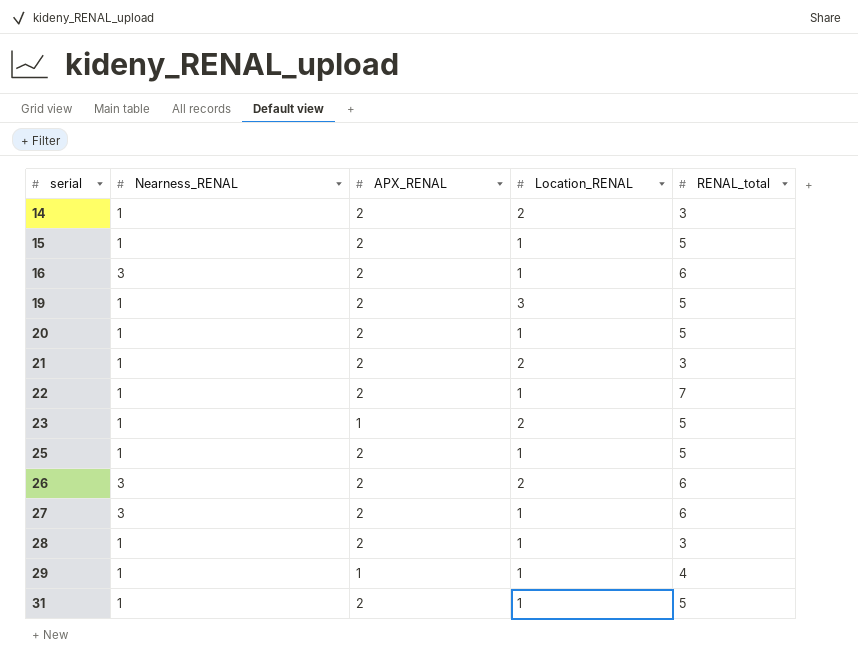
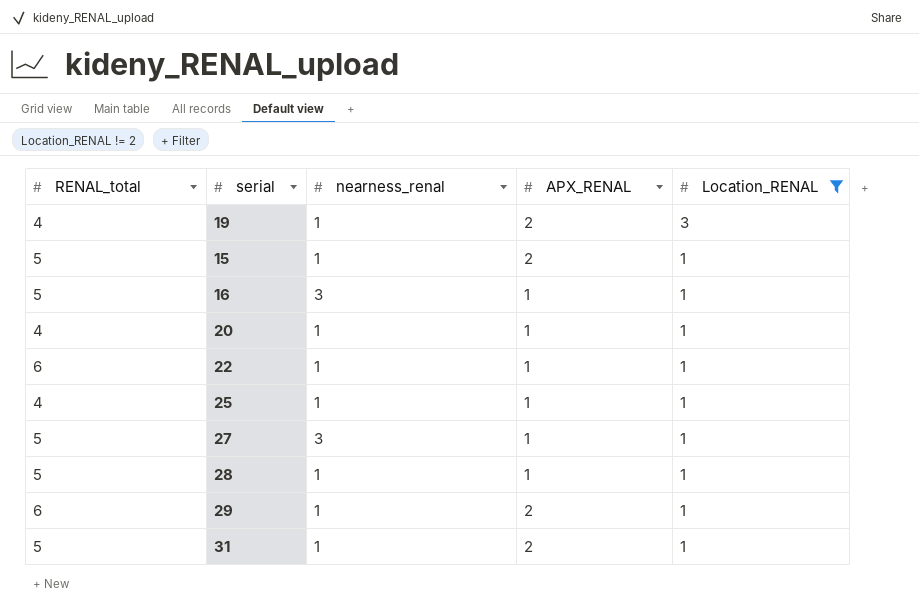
filter: none -> Location_RENAL != 2
row order: serial ascending -> Location_RENAL descending
column RENAL_total | position: 5 -> 1
column name: Nearness_RENAL -> nearness_renal
19 | RENAL_total: 5 -> 4
16 | RENAL_total: 6 -> 5
16 | APX_RENAL: 2 -> 1
20 | RENAL_total: 5 -> 4
20 | APX_RENAL: 2 -> 1
22 | RENAL_total: 7 -> 6
22 | APX_RENAL: 2 -> 1
25 | RENAL_total: 5 -> 4
25 | APX_RENAL: 2 -> 1
27 | RENAL_total: 6 -> 5
27 | APX_RENAL: 2 -> 1
28 | RENAL_total: 3 -> 5
28 | APX_RENAL: 2 -> 1
29 | RENAL_total: 4 -> 6
29 | APX_RENAL: 1 -> 2

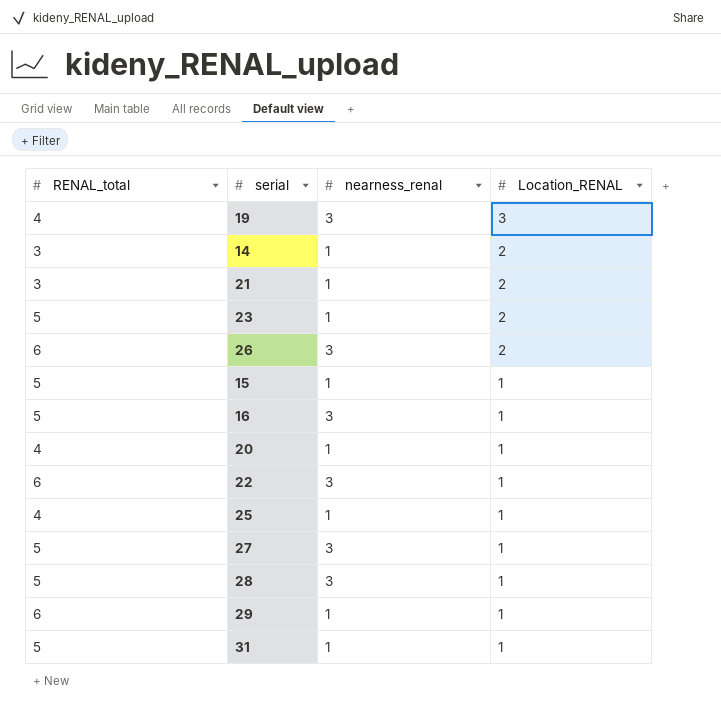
filter: Location_RENAL != 2 -> none
column APX_RENAL | position: 4 -> none
19 | nearness_renal: 1 -> 3
22 | nearness_renal: 1 -> 3
28 | nearness_renal: 1 -> 3

